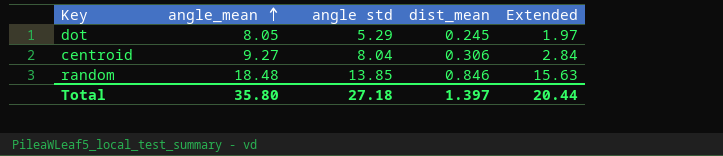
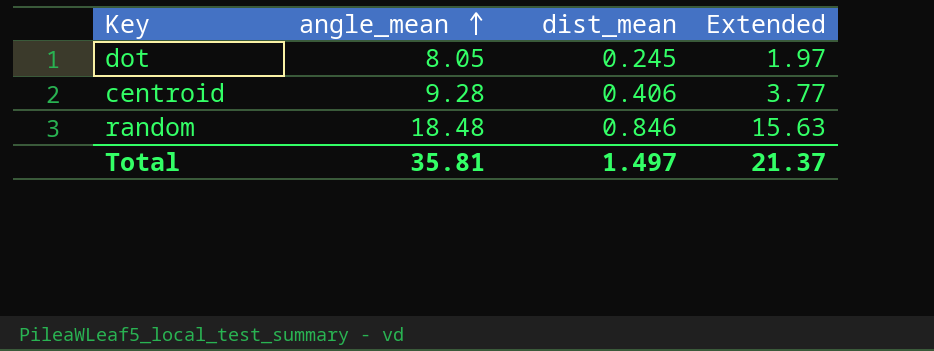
column angle std | position: 3 -> none
centroid | angle_mean: 9.27 -> 9.28
centroid | dist_mean: 0.306 -> 0.406
centroid | Extended: 2.84 -> 3.77
Total | angle_mean: 35.80 -> 35.81
Total | dist_mean: 1.397 -> 1.497
Total | Extended: 20.44 -> 21.37

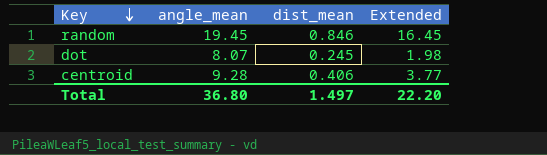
row order: angle_mean ascending -> Key descending
random | angle_mean: 18.48 -> 19.45
random | Extended: 15.63 -> 16.45
dot | angle_mean: 8.05 -> 8.07
dot | Extended: 1.97 -> 1.98
Total | angle_mean: 35.81 -> 36.80
Total | Extended: 21.37 -> 22.20

